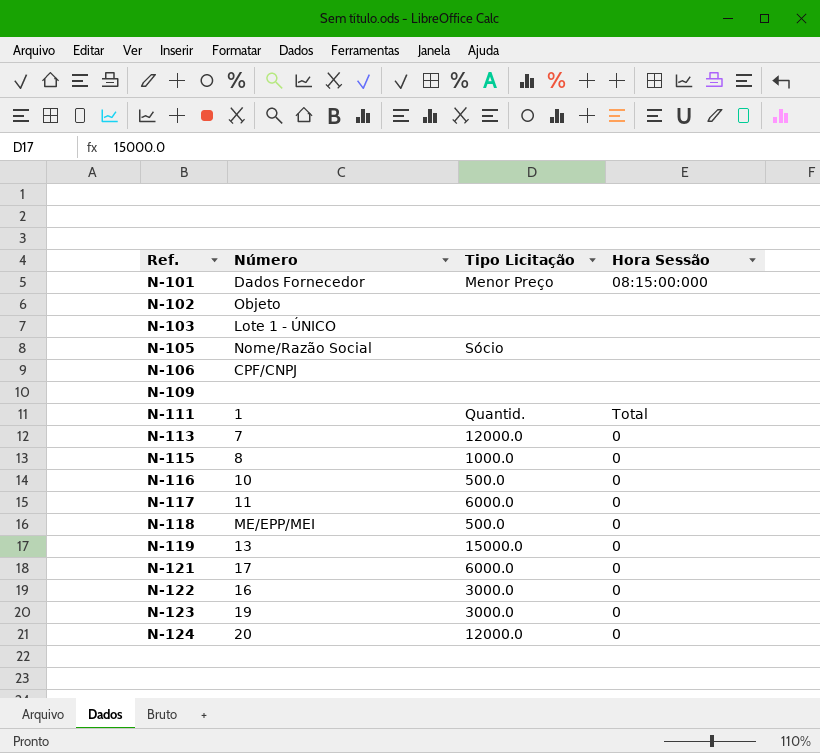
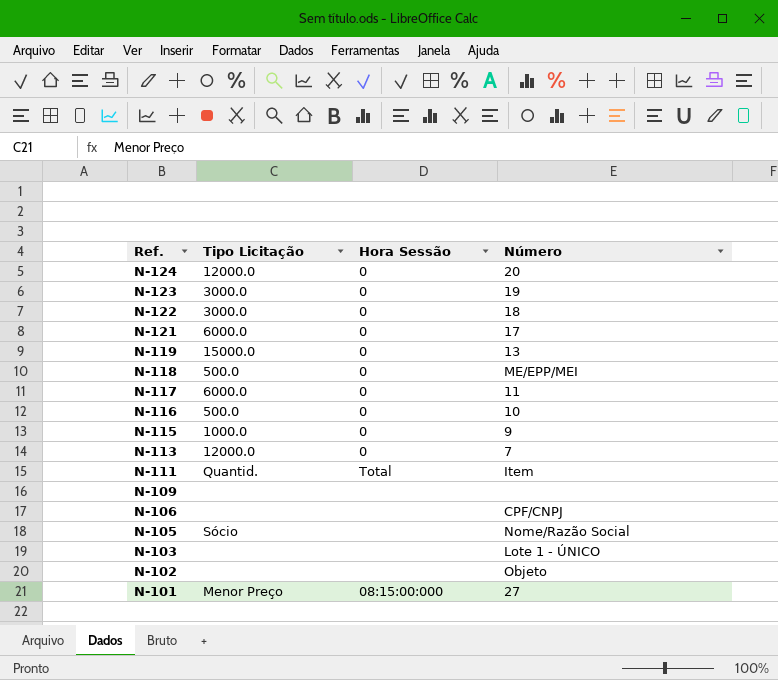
row order: Ref. ascending -> Ref. descending
column Número | position: 2 -> 4
N-122 | Número: 16 -> 18
N-115 | Número: 8 -> 9
N-111 | Número: 1 -> Item
N-101 | Número: Dados Fornecedor -> 27

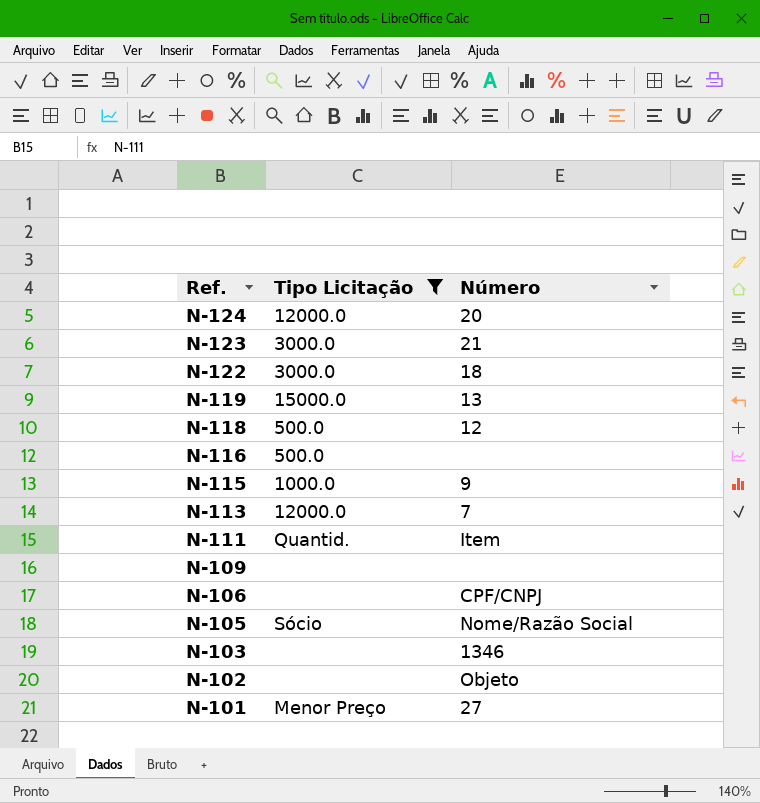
filter: none -> Tipo Licitação != 6000.0
column Hora Sessão | position: 3 -> none
N-123 | Número: 19 -> 21
N-118 | Número: ME/EPP/MEI -> 12
N-116 | Número: 10 -> none
N-103 | Número: Lote 1 - ÚNICO -> 1346

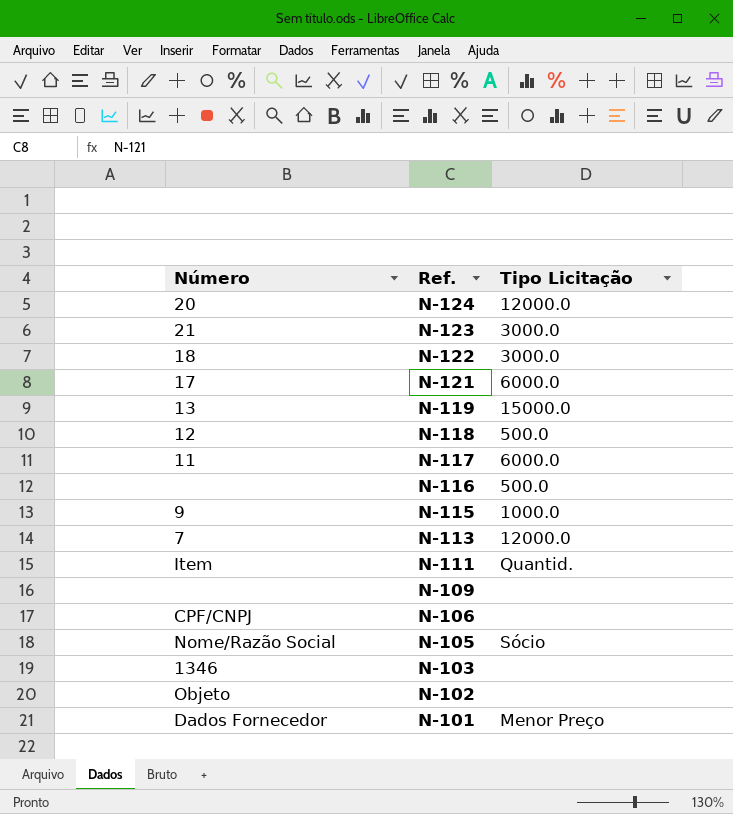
filter: Tipo Licitação != 6000.0 -> none
column Número | position: 3 -> 1
N-101 | Número: 27 -> Dados Fornecedor

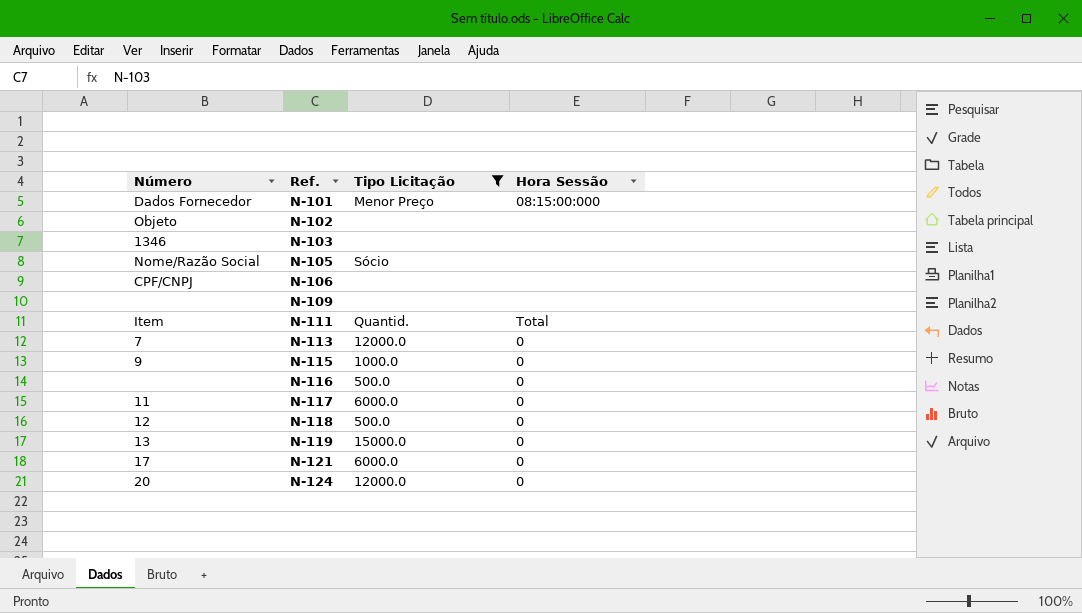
filter: none -> Tipo Licitação != 3000.0
row order: Ref. descending -> Ref. ascending
column Hora Sessão | position: none -> 4

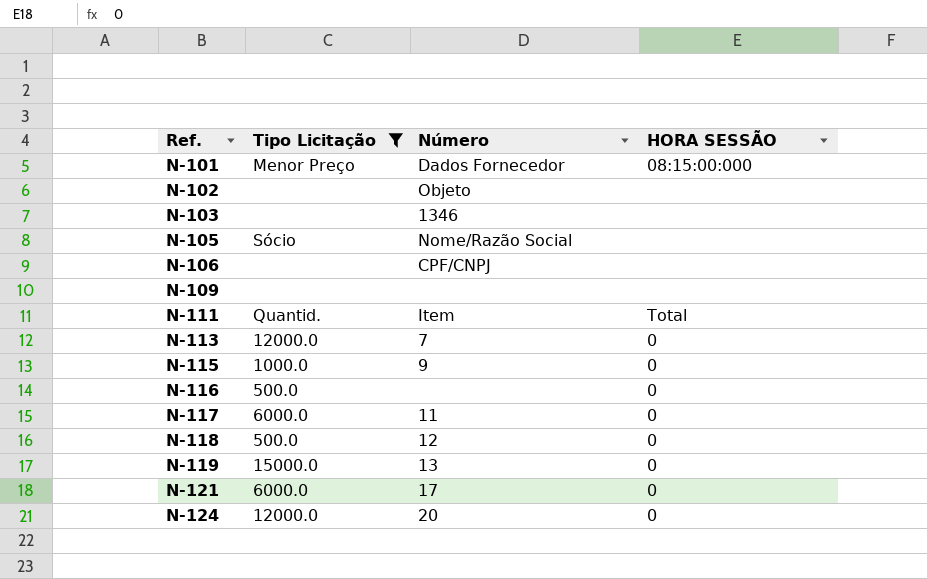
column Número | position: 1 -> 3
column name: Hora Sessão -> HORA SESSÃO

